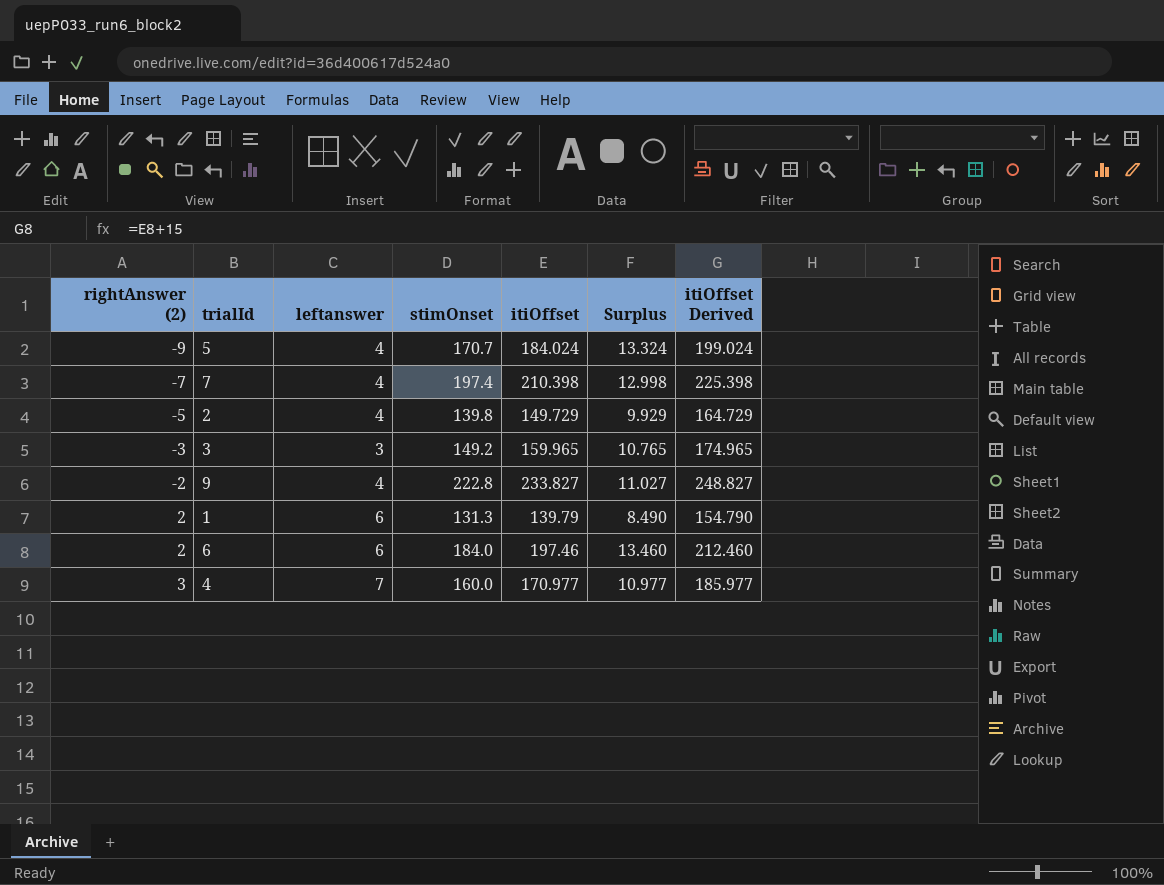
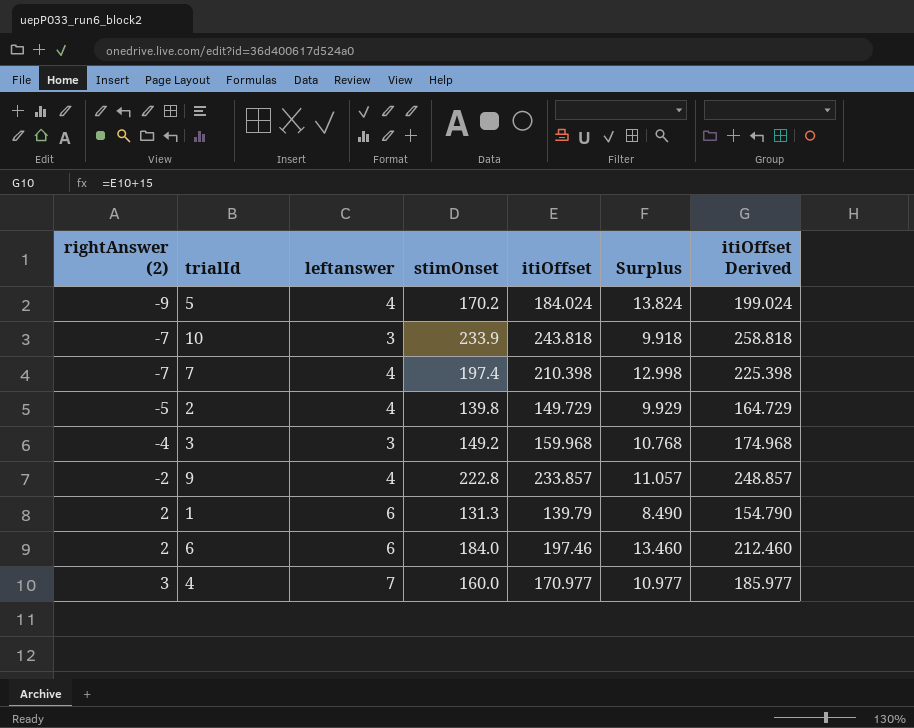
5 | stimOnset: 170.7 -> 170.2
5 | Surplus: 13.324 -> 13.824
row 10: none -> -7 | 3 | 233.9 | 243.818 | 9.918 | 258.818
3 | rightAnswer (2): -3 -> -4
3 | itiOffset: 159.965 -> 159.968
3 | Surplus: 10.765 -> 10.768
3 | itiOffset Derived: 174.965 -> 174.968
9 | itiOffset: 233.827 -> 233.857
9 | Surplus: 11.027 -> 11.057
9 | itiOffset Derived: 248.827 -> 248.857

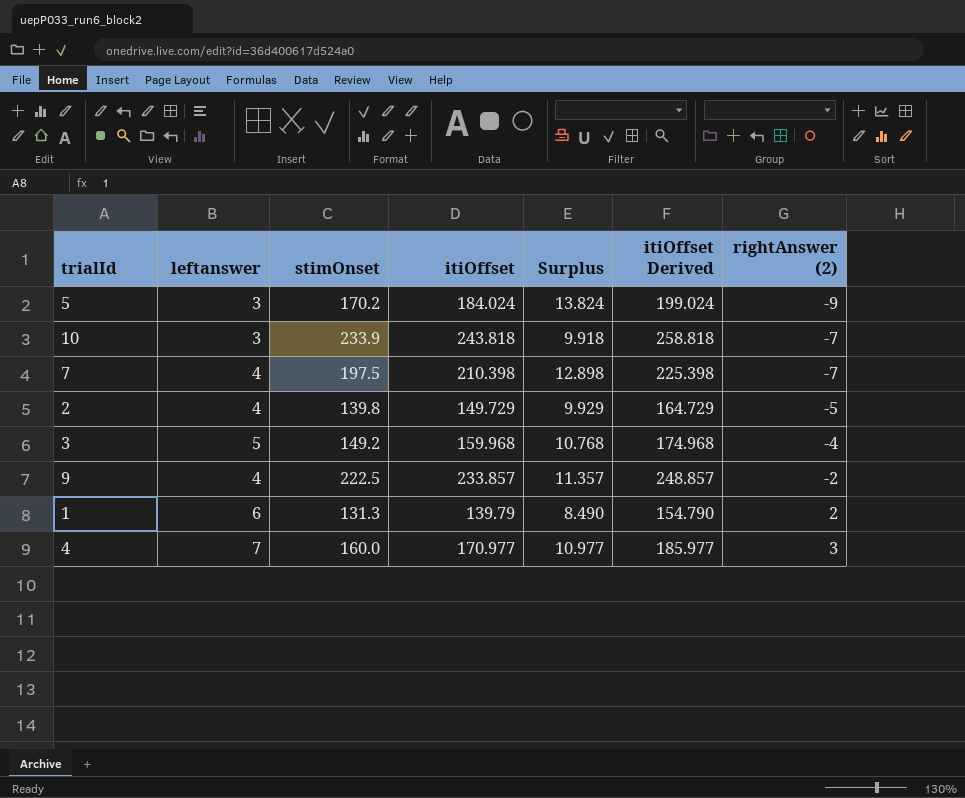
column rightAnswer (2) | position: 1 -> 7
row 6: 2 | 6 | 184.0 | 197.46 | 13.460 | 212.460 -> none
5 | leftanswer: 4 -> 3
7 | stimOnset: 197.4 -> 197.5
7 | Surplus: 12.998 -> 12.898
3 | leftanswer: 3 -> 5
9 | stimOnset: 222.8 -> 222.5
9 | Surplus: 11.057 -> 11.357

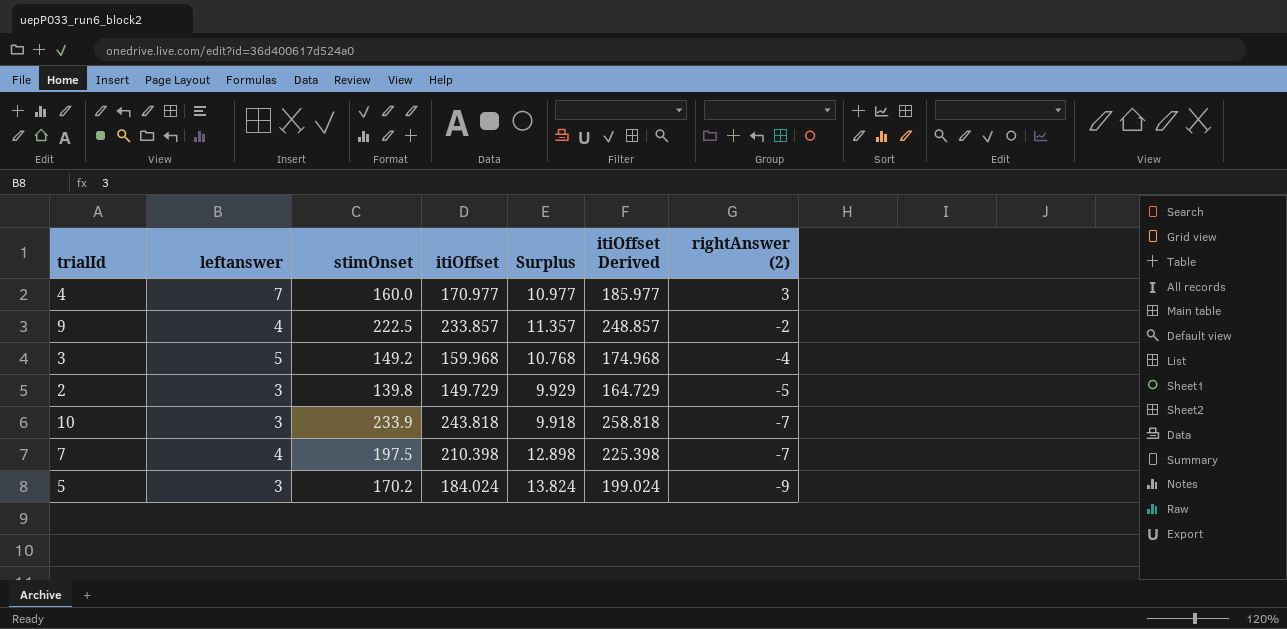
row order: rightAnswer (2) ascending -> rightAnswer (2) descending
row 1: 6 | 131.3 | 139.79 | 8.490 | 154.790 | 2 -> none
2 | leftanswer: 4 -> 3

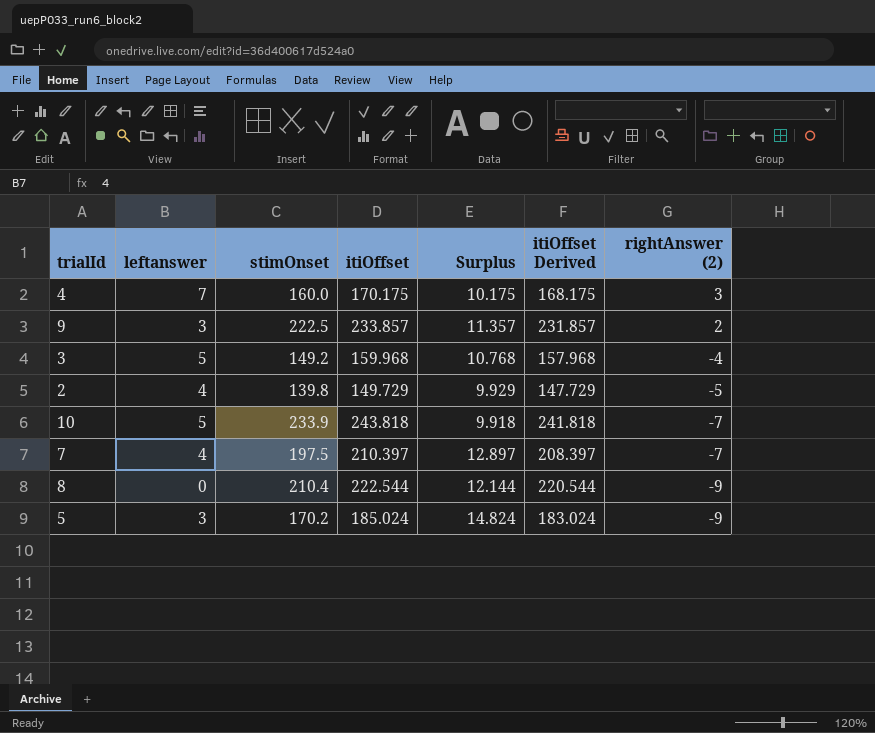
column itiOffset Derived | formula: [itiOffset] + 15 -> [itiOffset] - 2
4 | itiOffset: 170.977 -> 170.175
4 | Surplus: 10.977 -> 10.175
9 | leftanswer: 4 -> 3
9 | rightAnswer (2): -2 -> 2
2 | leftanswer: 3 -> 4
10 | leftanswer: 3 -> 5
7 | itiOffset: 210.398 -> 210.397
7 | Surplus: 12.898 -> 12.897
row 8: none -> 0 | 210.4 | 222.544 | 12.144 | 220.544 | -9
5 | itiOffset: 184.024 -> 185.024
5 | Surplus: 13.824 -> 14.824

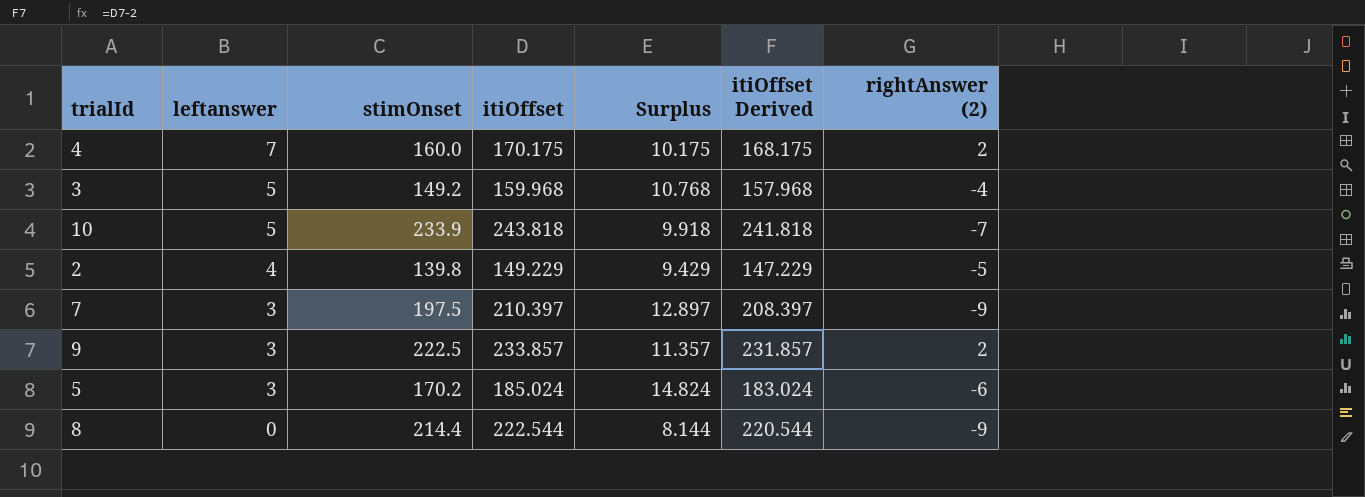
row order: rightAnswer (2) descending -> leftanswer descending
4 | rightAnswer (2): 3 -> 2
2 | itiOffset: 149.729 -> 149.229
2 | Surplus: 9.929 -> 9.429
2 | itiOffset Derived: 147.729 -> 147.229
7 | leftanswer: 4 -> 3
7 | rightAnswer (2): -7 -> -9
5 | rightAnswer (2): -9 -> -6
8 | stimOnset: 210.4 -> 214.4
8 | Surplus: 12.144 -> 8.144

